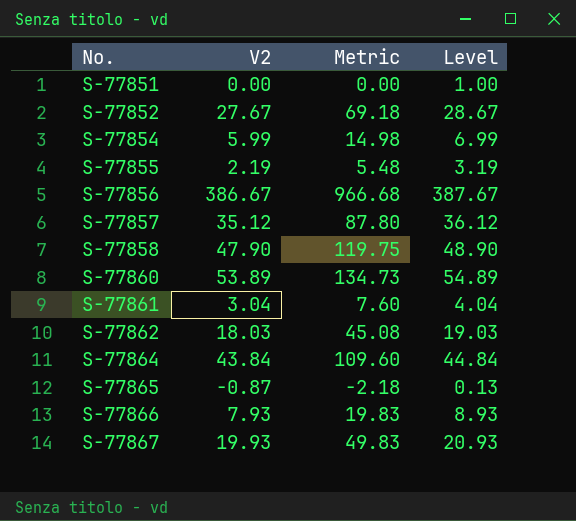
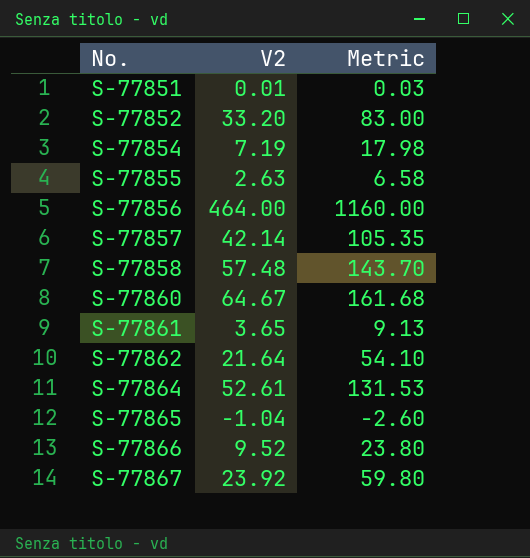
column Level | formula: [V2] + 1 -> none
S-77851 | V2: 0.00 -> 0.01
S-77851 | Metric: 0.00 -> 0.03
S-77852 | V2: 27.67 -> 33.20
S-77852 | Metric: 69.18 -> 83.00
S-77854 | V2: 5.99 -> 7.19
S-77854 | Metric: 14.98 -> 17.98
S-77855 | V2: 2.19 -> 2.63
S-77855 | Metric: 5.48 -> 6.58
S-77856 | V2: 386.67 -> 464.00
S-77856 | Metric: 966.68 -> 1160.00
S-77857 | V2: 35.12 -> 42.14
S-77857 | Metric: 87.80 -> 105.35
S-77858 | V2: 47.90 -> 57.48
S-77858 | Metric: 119.75 -> 143.70
S-77860 | V2: 53.89 -> 64.67
S-77860 | Metric: 134.73 -> 161.68
S-77861 | V2: 3.04 -> 3.65
S-77861 | Metric: 7.60 -> 9.13
S-77862 | V2: 18.03 -> 21.64
S-77862 | Metric: 45.08 -> 54.10
S-77864 | V2: 43.84 -> 52.61
S-77864 | Metric: 109.60 -> 131.53
S-77865 | V2: -0.87 -> -1.04
S-77865 | Metric: -2.18 -> -2.60
S-77866 | V2: 7.93 -> 9.52
S-77866 | Metric: 19.83 -> 23.80
S-77867 | V2: 19.93 -> 23.92
S-77867 | Metric: 49.83 -> 59.80

